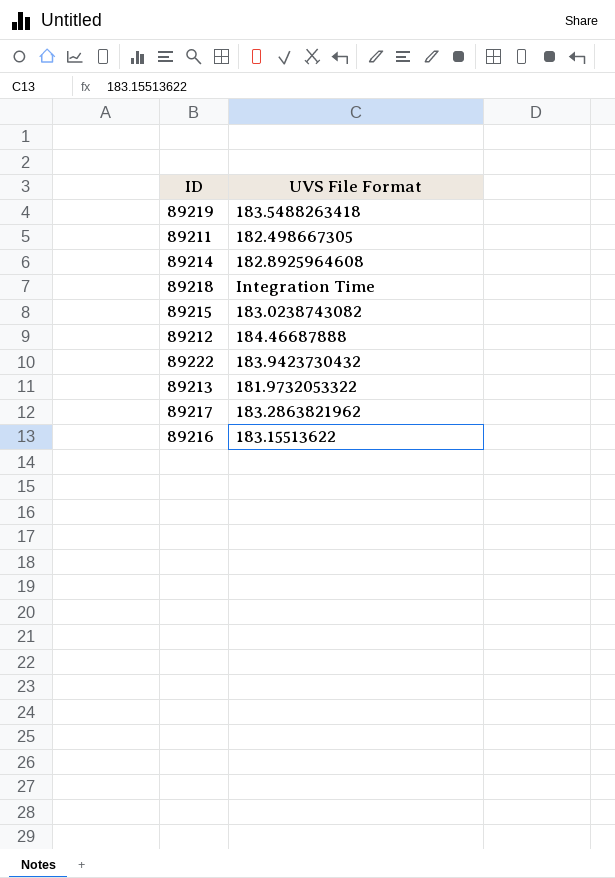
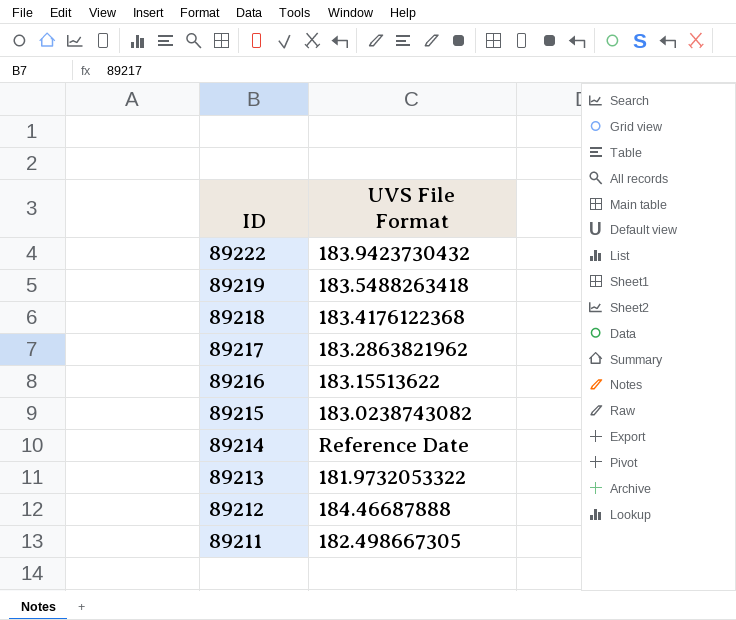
row order: none -> ID descending
89218 | UVS File Format: Integration Time -> 183.4176122368
89214 | UVS File Format: 182.8925964608 -> Reference Date

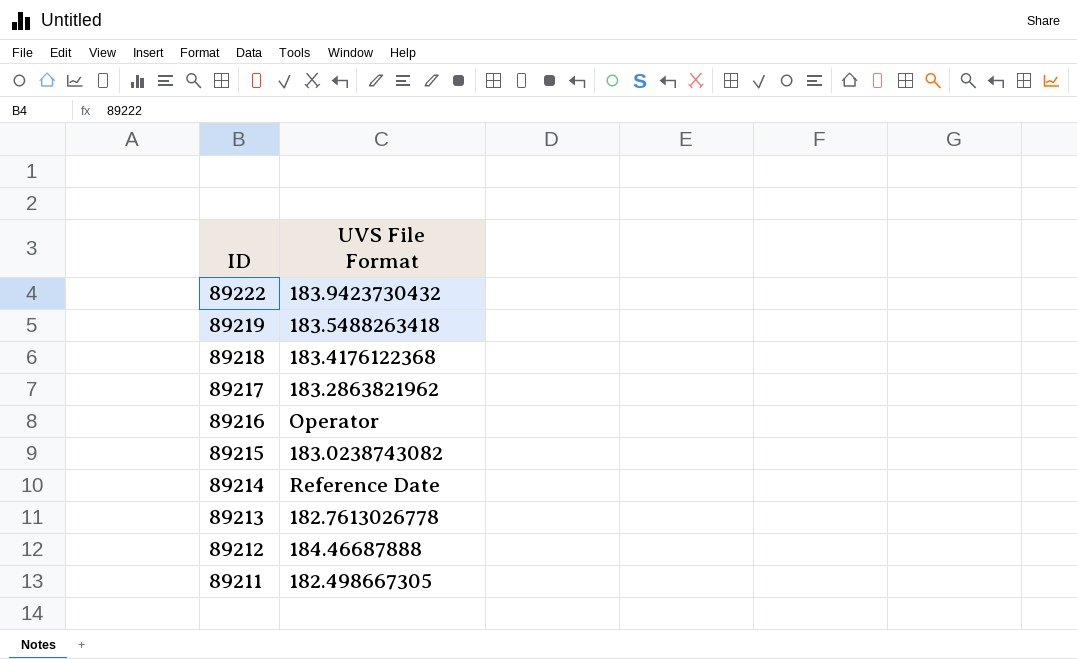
89216 | UVS File Format: 183.15513622 -> Operator
89213 | UVS File Format: 181.9732053322 -> 182.7613026778

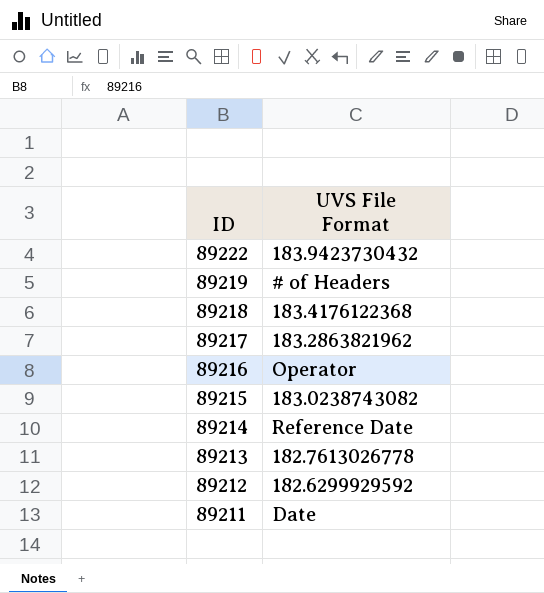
89219 | UVS File Format: 183.5488263418 -> # of Headers
89212 | UVS File Format: 184.46687888 -> 182.6299929592
89211 | UVS File Format: 182.498667305 -> Date

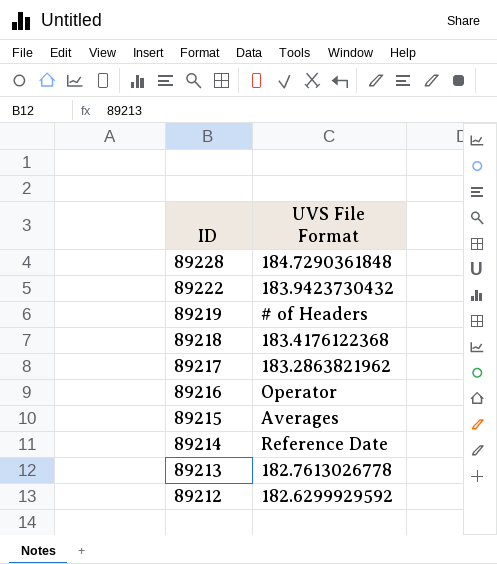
row 89211: Date -> none
row 89228: none -> 184.7290361848
89215 | UVS File Format: 183.0238743082 -> Averages

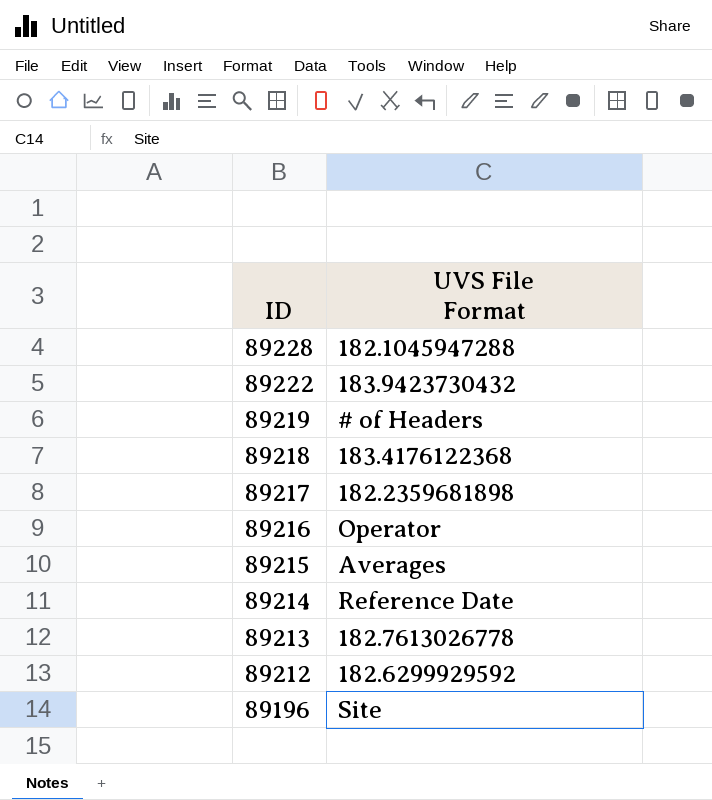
89228 | UVS File Format: 184.7290361848 -> 182.1045947288
89217 | UVS File Format: 183.2863821962 -> 182.2359681898
row 89196: none -> Site

